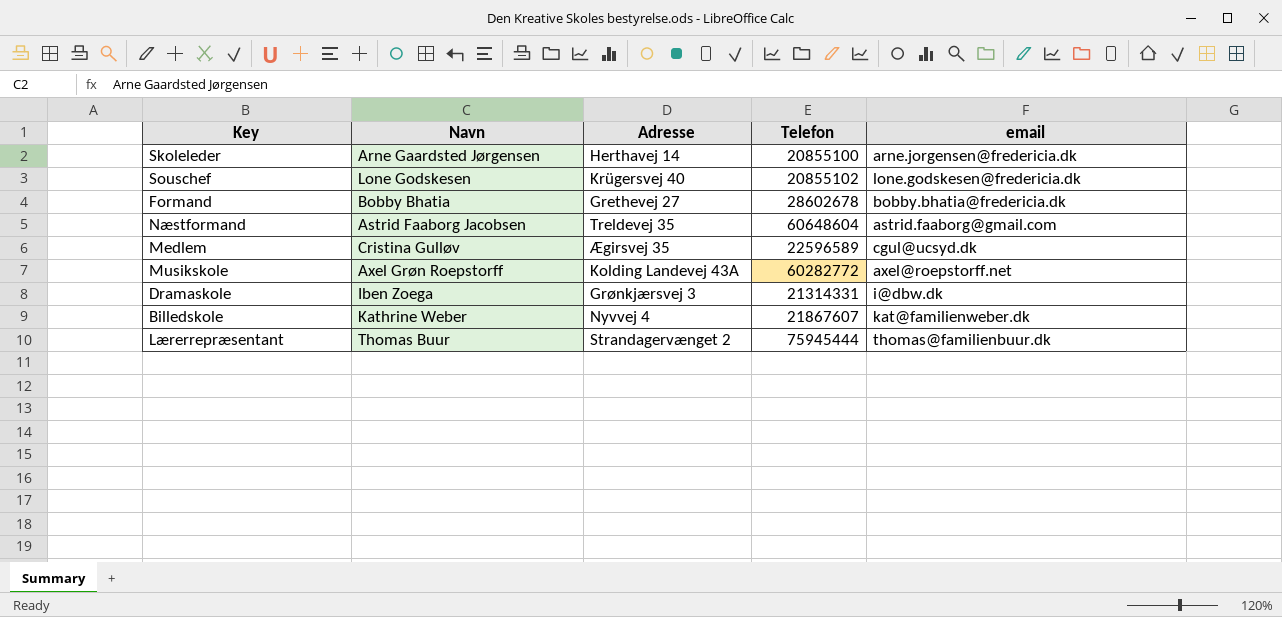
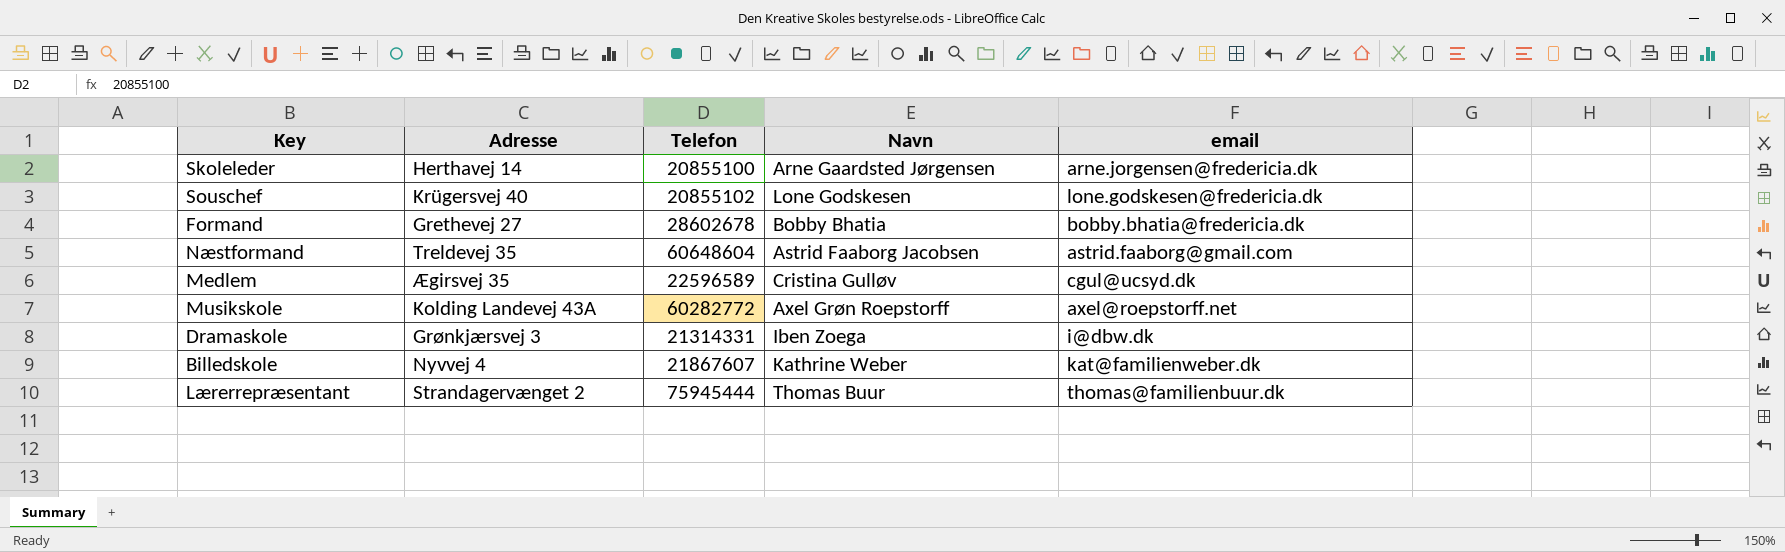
column Navn | position: 2 -> 4

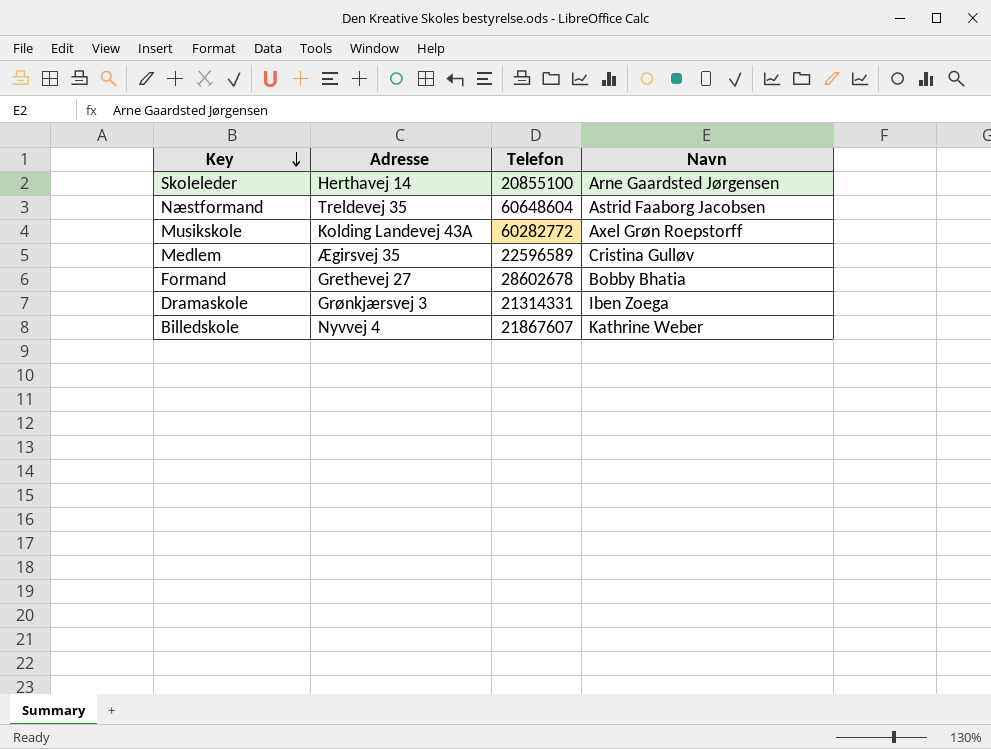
row order: none -> Key descending
column email | position: 5 -> none
row Souschef: Krügersvej 40 | 20855102 | Lone Godskesen | lone.godskesen@fredericia.dk -> none
row Lærerrepræsentant: Strandagervænget 2 | 75945444 | Thomas Buur | thomas@familienbuur.dk -> none

